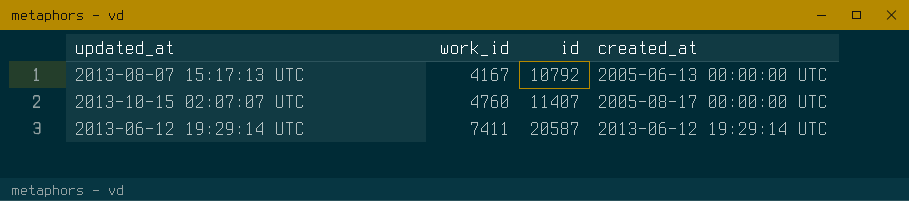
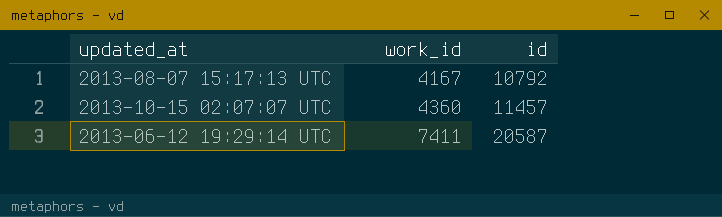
column created_at | position: 4 -> none
2013-10-15 02:07:07 UTC | work_id: 4760 -> 4360
2013-10-15 02:07:07 UTC | id: 11407 -> 11457

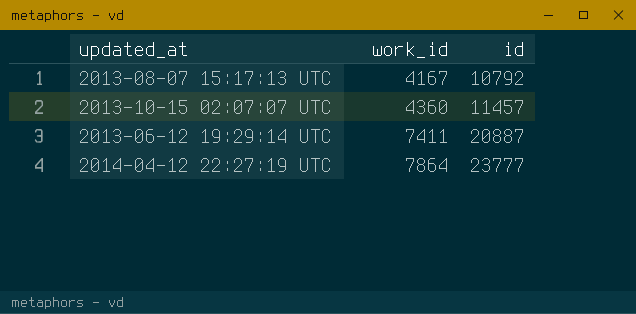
2013-06-12 19:29:14 UTC | id: 20587 -> 20887
row 2014-04-12 22:27:19 UTC: none -> 7864 | 23777

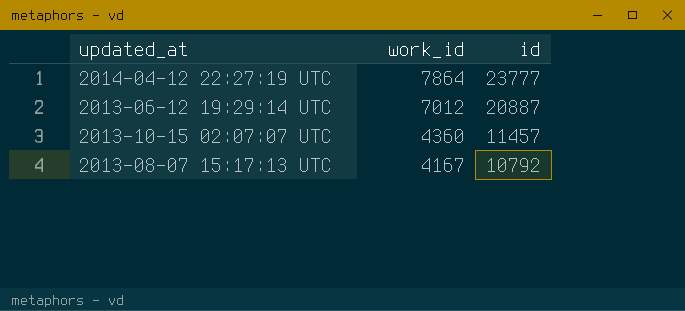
row order: work_id ascending -> work_id descending
2013-06-12 19:29:14 UTC | work_id: 7411 -> 7012

